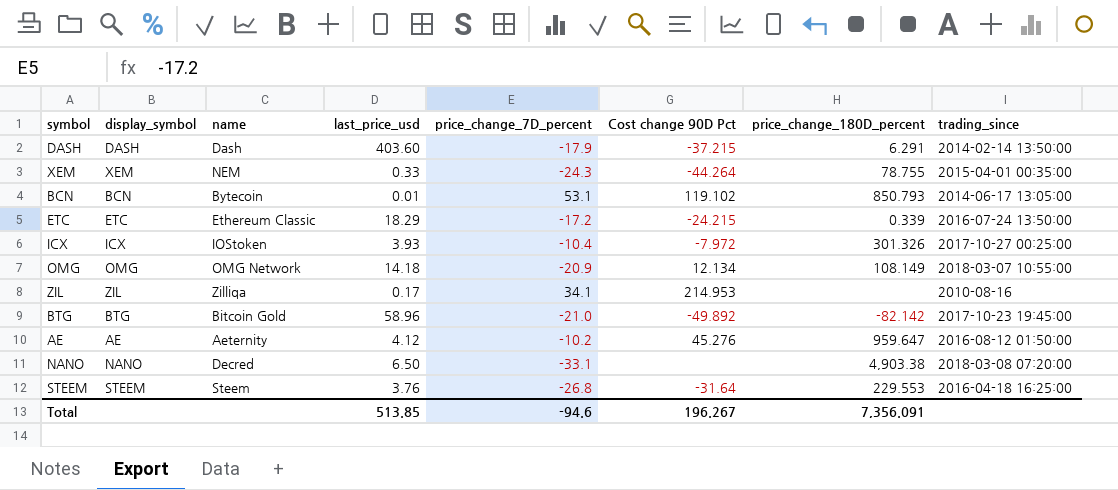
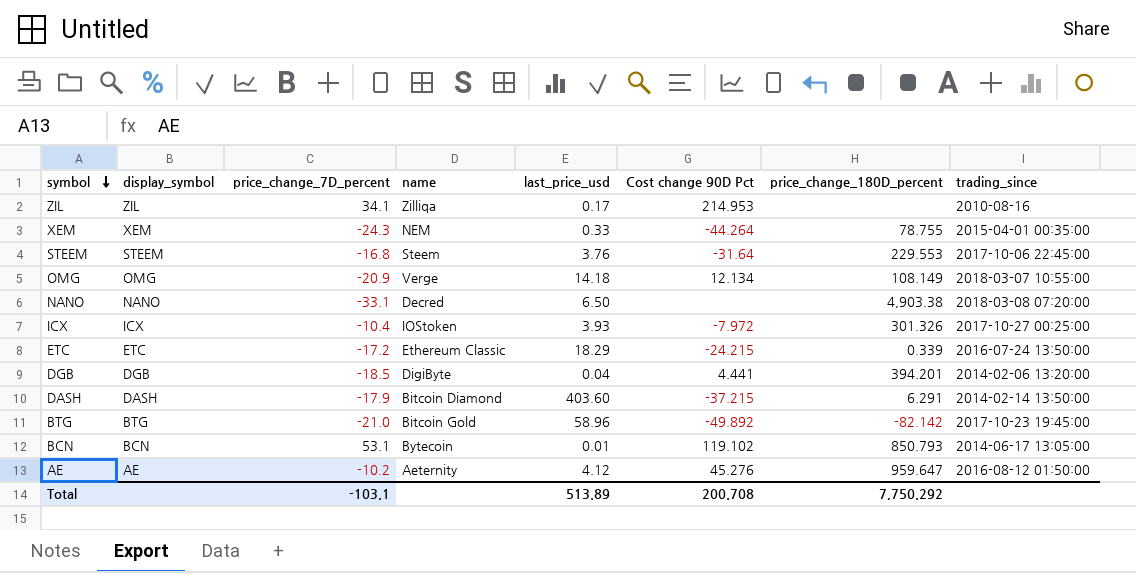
row order: none -> symbol descending
column price_change_7D_percent | position: 5 -> 3
STEEM | price_change_7D_percent: -26.8 -> -16.8
STEEM | trading_since: 2016-04-18 16:25:00 -> 2017-10-06 22:45:00
OMG | name: OMG Network -> Verge
row DGB: none -> DGB | -18.5 | DigiByte | 0.04 | 4.441 | 394.201 | 2014-02-06 13:20:00
DASH | name: Dash -> Bitcoin Diamond
Total | price_change_7D_percent: -94.6 -> -103.1
Total | last_price_usd: 513.85 -> 513.89
Total | Cost change 90D Pct: 196.267 -> 200.708
Total | price_change_180D_percent: 7,356.091 -> 7,750.292

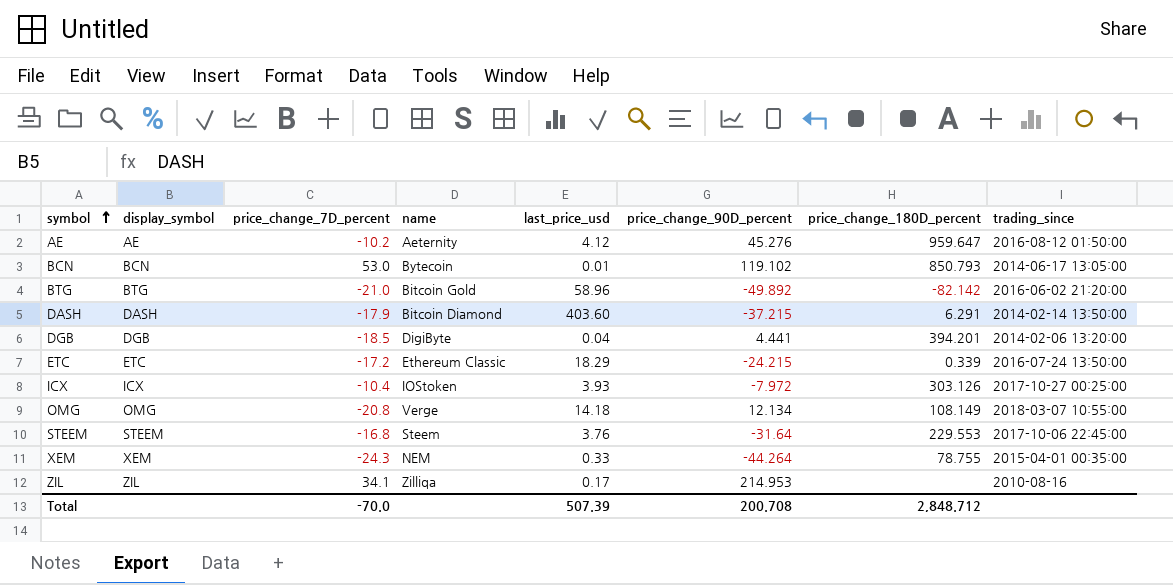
row order: symbol descending -> symbol ascending
column name: Cost change 90D Pct -> price_change_90D_percent
row NANO: NANO | -33.1 | Decred | 6.50 | none | 4,903.38 | 2018-03-08 07:20:00 -> none
BCN | price_change_7D_percent: 53.1 -> 53.0
BTG | trading_since: 2017-10-23 19:45:00 -> 2016-06-02 21:20:00
ICX | price_change_180D_percent: 301.326 -> 303.126
OMG | price_change_7D_percent: -20.9 -> -20.8
Total | price_change_7D_percent: -103.1 -> -70.0
Total | last_price_usd: 513.89 -> 507.39
Total | price_change_180D_percent: 7,750.292 -> 2,848.712

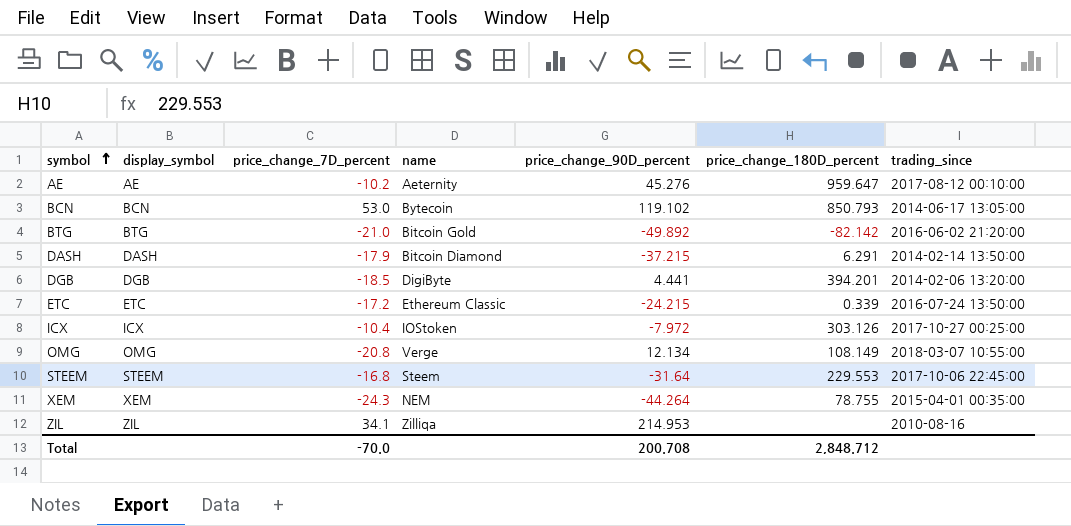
column last_price_usd | position: 5 -> none
AE | trading_since: 2016-08-12 01:50:00 -> 2017-08-12 00:10:00

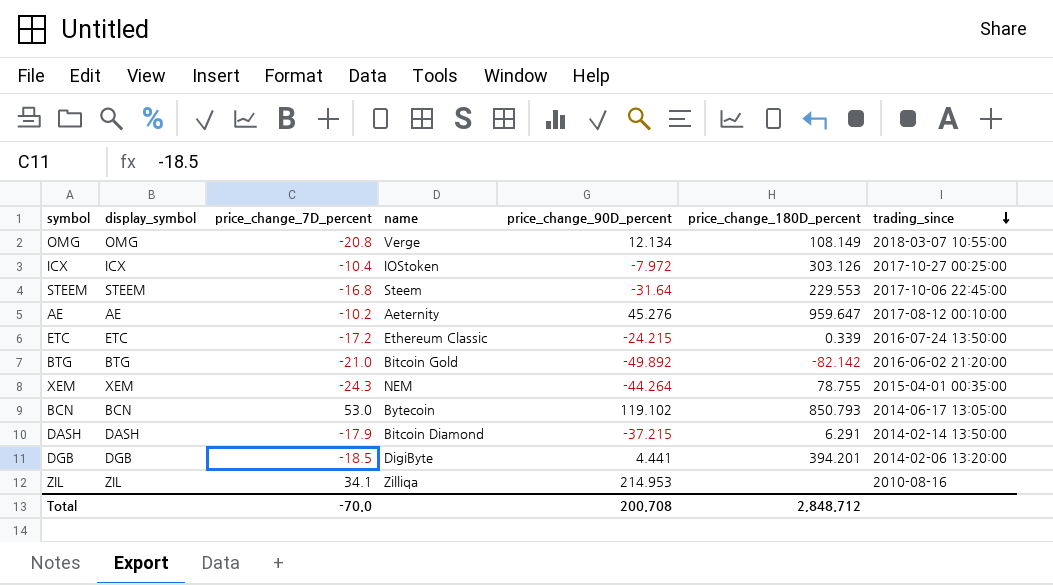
row order: symbol ascending -> trading_since descending

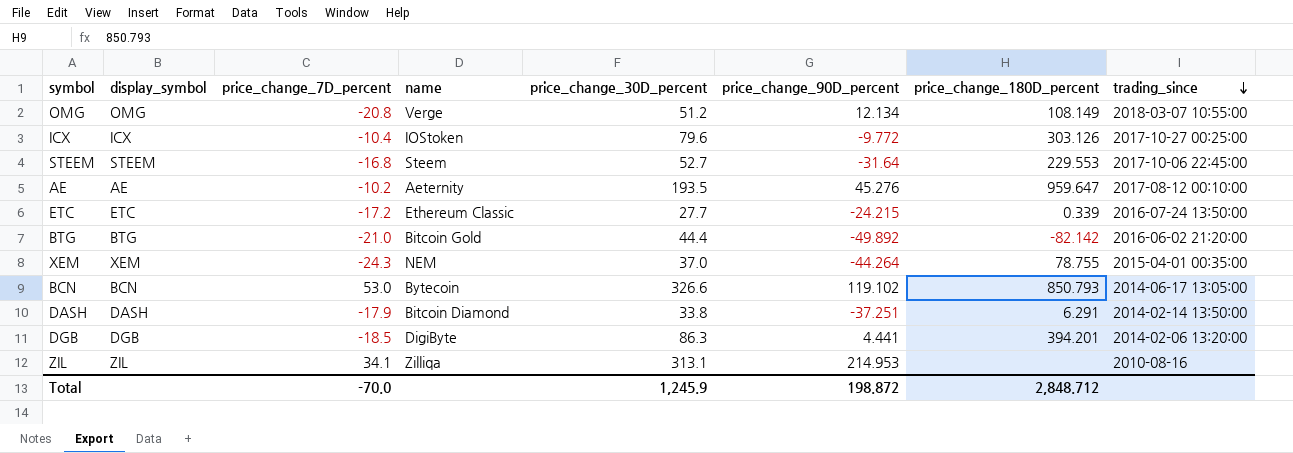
column price_change_30D_percent | position: none -> 5
ICX | price_change_90D_percent: -7.972 -> -9.772
DASH | price_change_90D_percent: -37.215 -> -37.251
Total | price_change_90D_percent: 200.708 -> 198.872

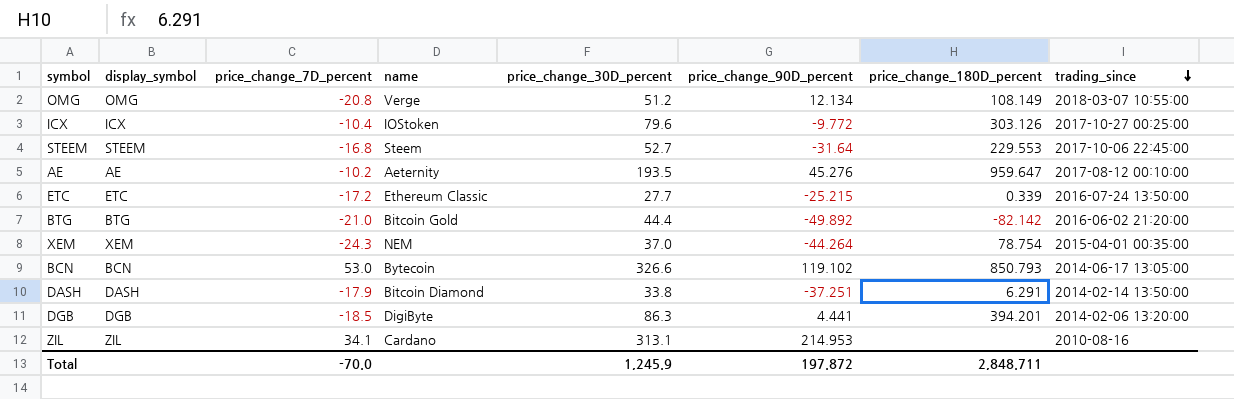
ETC | price_change_90D_percent: -24.215 -> -25.215
XEM | price_change_180D_percent: 78.755 -> 78.754
ZIL | name: Zilliqa -> Cardano
Total | price_change_90D_percent: 198.872 -> 197.872
Total | price_change_180D_percent: 2,848.712 -> 2,848.711

